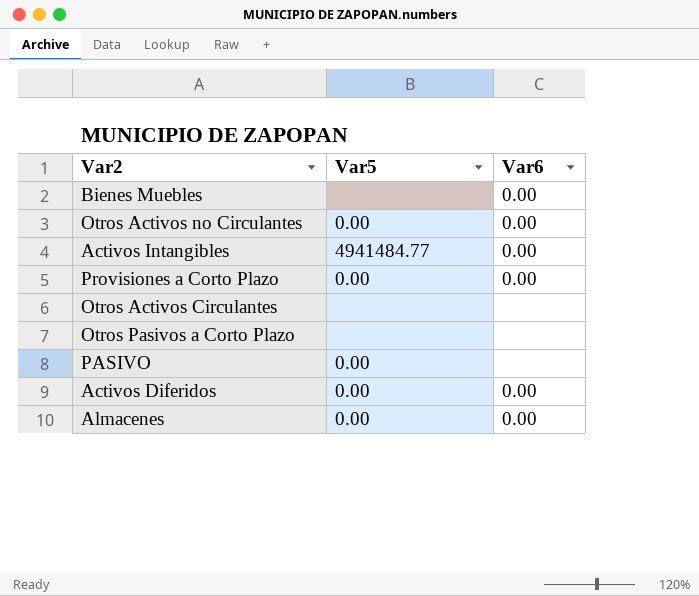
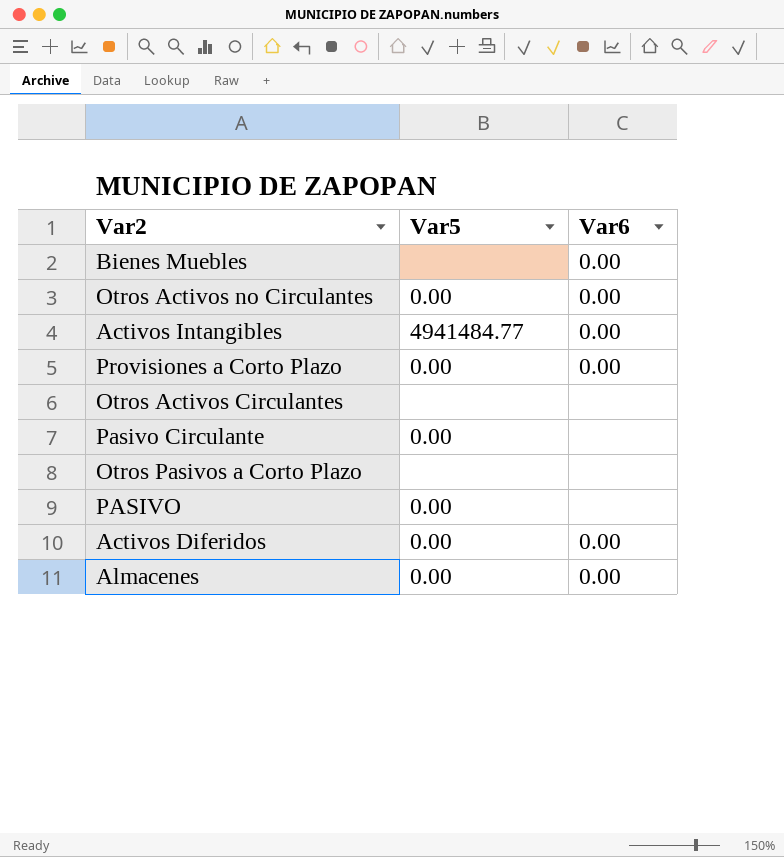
row Pasivo Circulante: none -> 0.00 | none

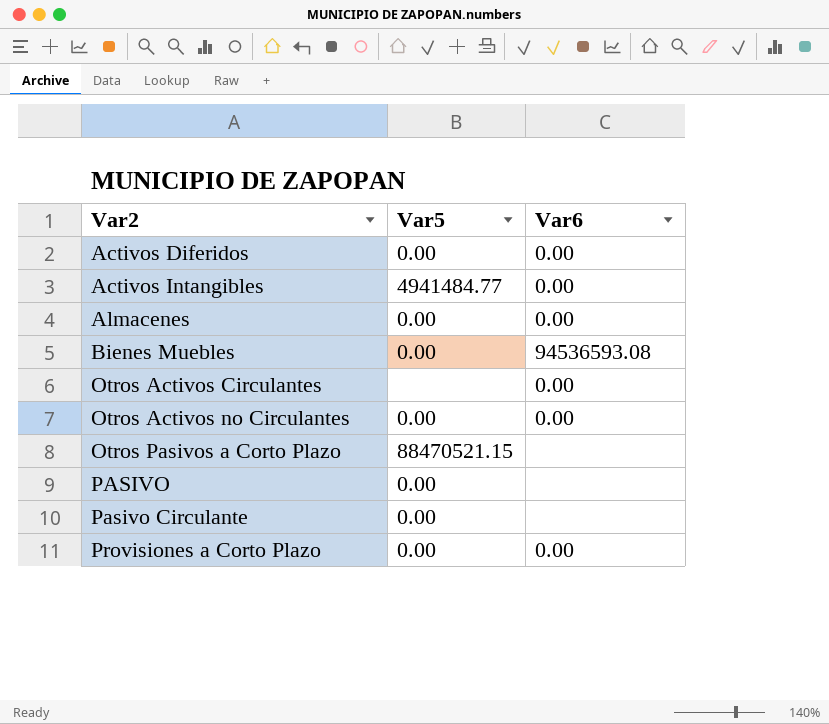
row order: none -> Var2 ascending
Bienes Muebles | Var5: none -> 0.00
Bienes Muebles | Var6: 0.00 -> 94536593.08
Otros Activos Circulantes | Var6: none -> 0.00
Otros Pasivos a Corto Plazo | Var5: none -> 88470521.15

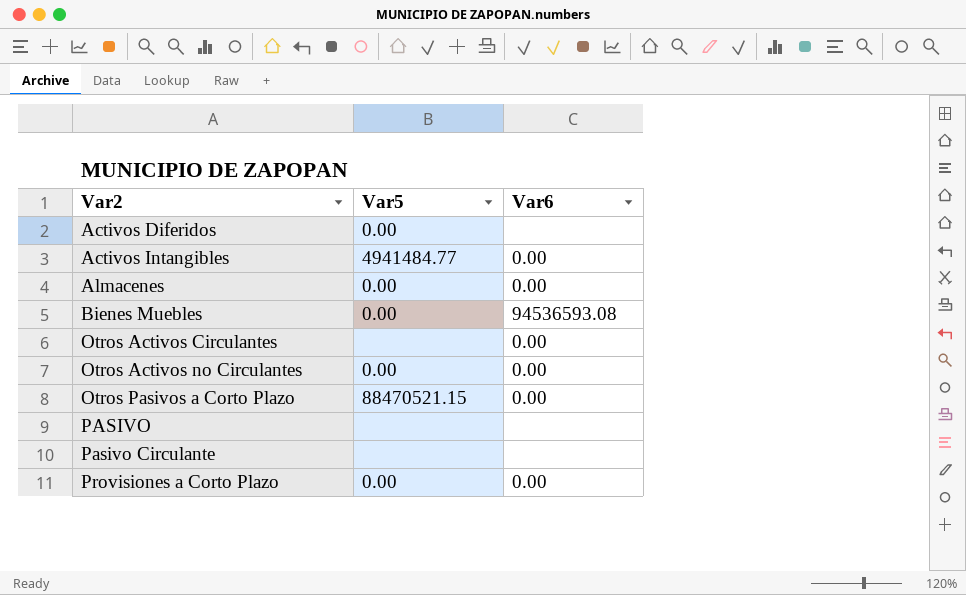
Activos Diferidos | Var6: 0.00 -> none
Otros Pasivos a Corto Plazo | Var6: none -> 0.00
PASIVO | Var5: 0.00 -> none
Pasivo Circulante | Var5: 0.00 -> none

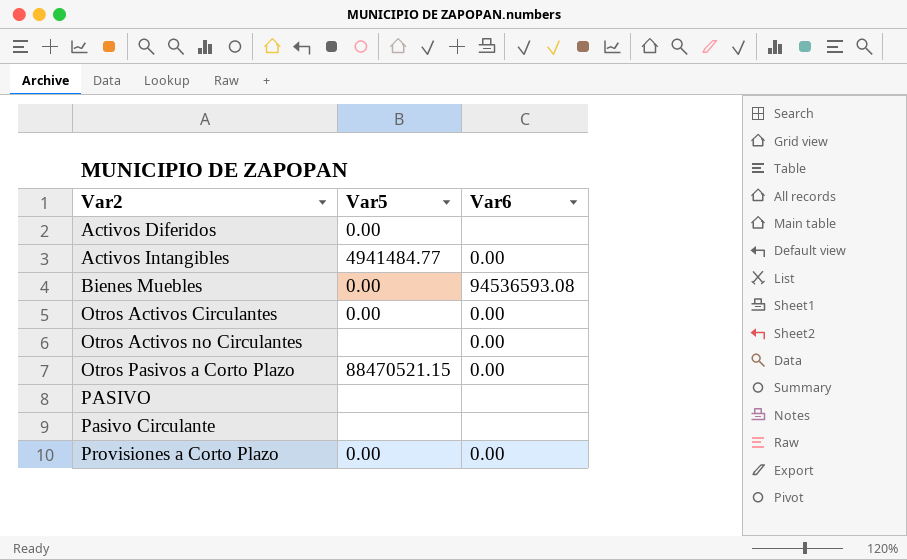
row Almacenes: 0.00 | 0.00 -> none
Otros Activos Circulantes | Var5: none -> 0.00
Otros Activos no Circulantes | Var5: 0.00 -> none

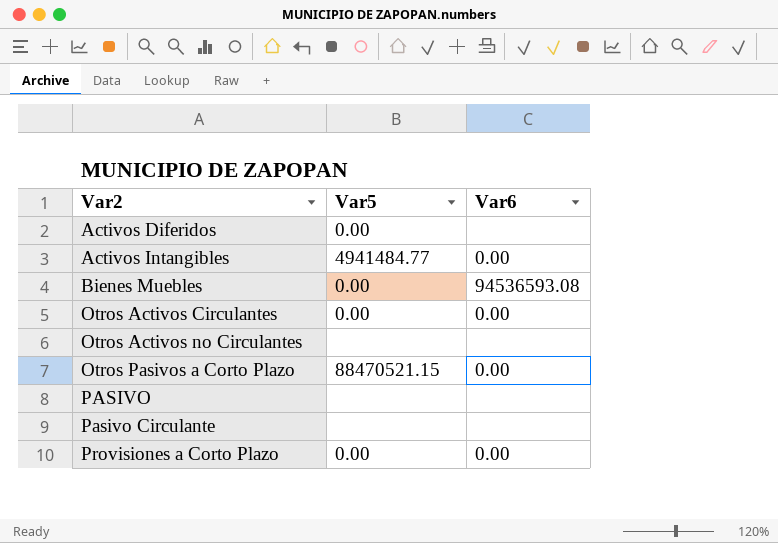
Otros Activos no Circulantes | Var6: 0.00 -> none

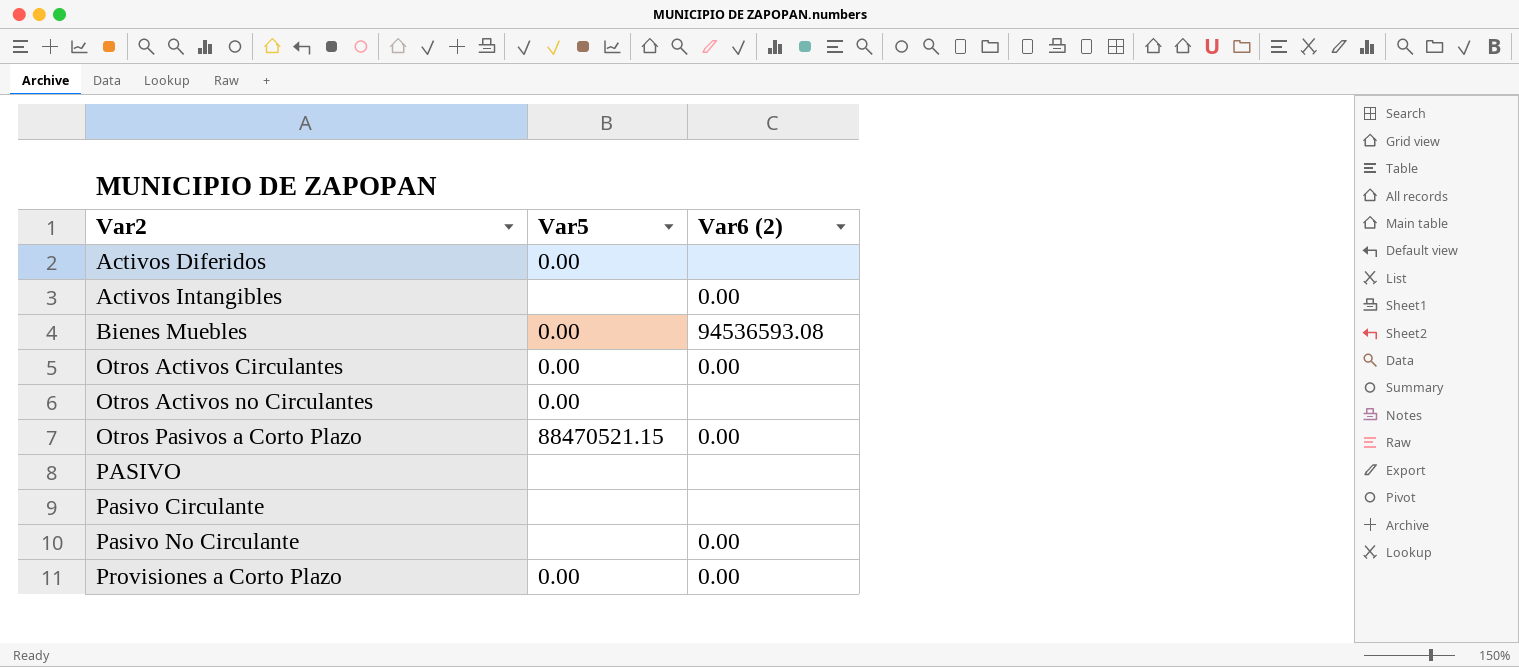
column name: Var6 -> Var6 (2)
Activos Intangibles | Var5: 4941484.77 -> none
Otros Activos no Circulantes | Var5: none -> 0.00
row Pasivo No Circulante: none -> none | 0.00

